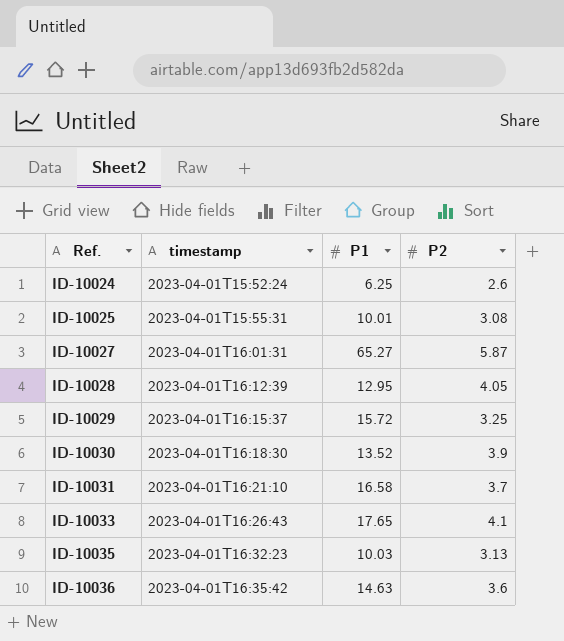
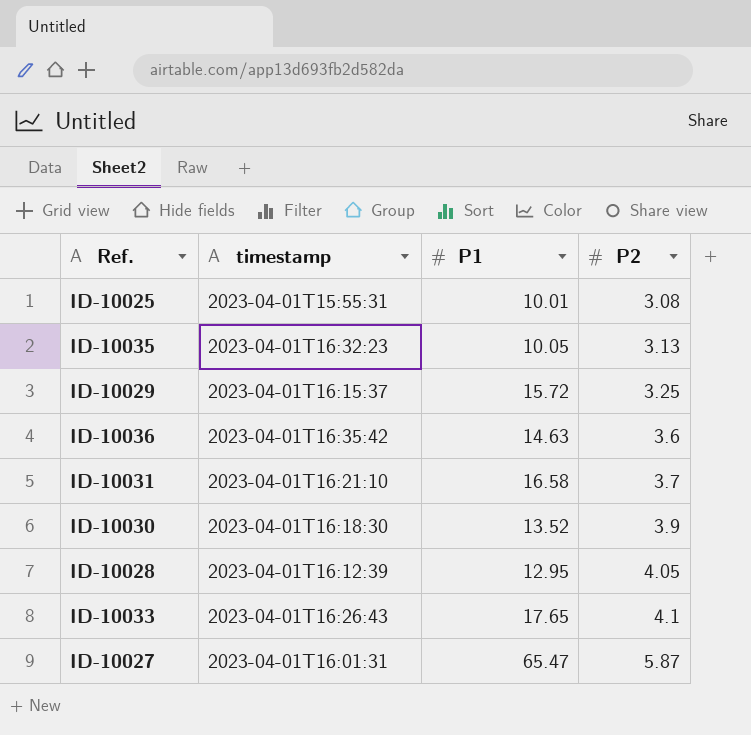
row order: Ref. ascending -> P2 ascending
row ID-10024: 2023-04-01T15:52:24 | 6.25 | 2.6 -> none
ID-10035 | P1: 10.03 -> 10.05
ID-10027 | P1: 65.27 -> 65.47

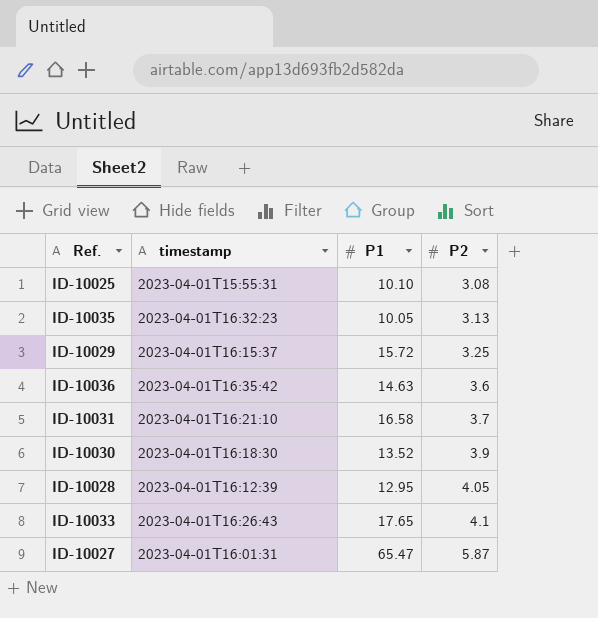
ID-10025 | P1: 10.01 -> 10.10

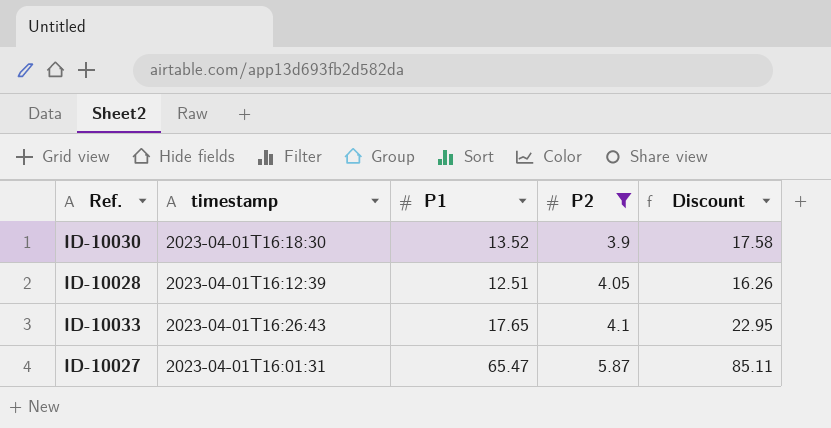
filter: none -> P2 >= 3.9
column Discount | formula: none -> [P1] * 1.3
ID-10028 | P1: 12.95 -> 12.51

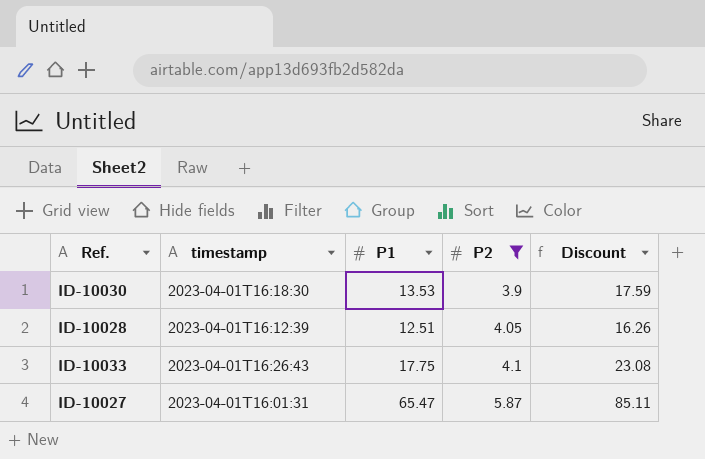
ID-10030 | P1: 13.52 -> 13.53
ID-10030 | Discount: 17.58 -> 17.59
ID-10033 | P1: 17.65 -> 17.75
ID-10033 | Discount: 22.95 -> 23.08

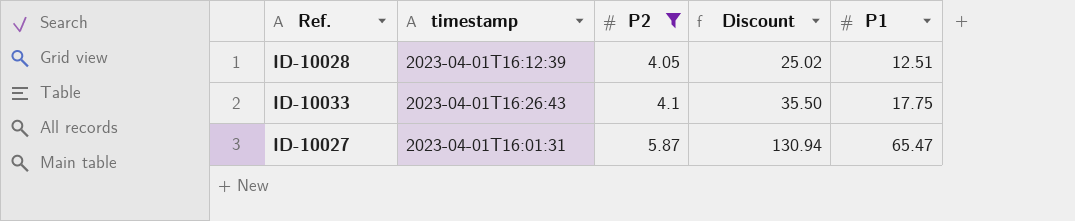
column Discount | formula: [P1] * 1.3 -> [P1] * 2
column P1 | position: 3 -> 5
row ID-10030: 2023-04-01T16:18:30 | 13.53 | 3.9 | 17.59 -> none

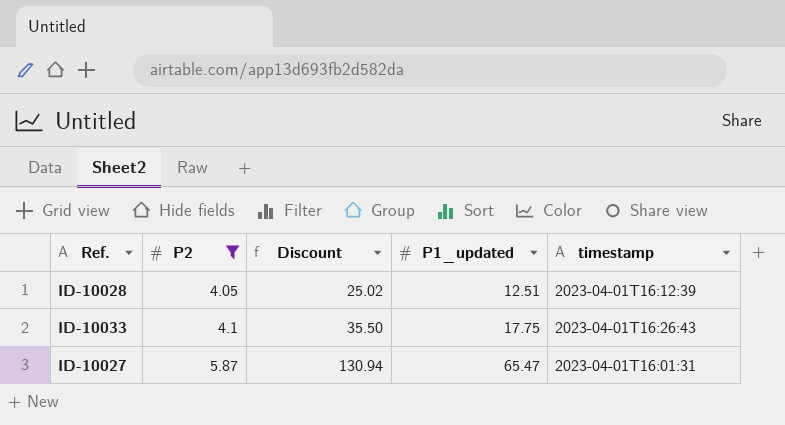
column name: P1 -> P1_updated
column timestamp | position: 2 -> 5

